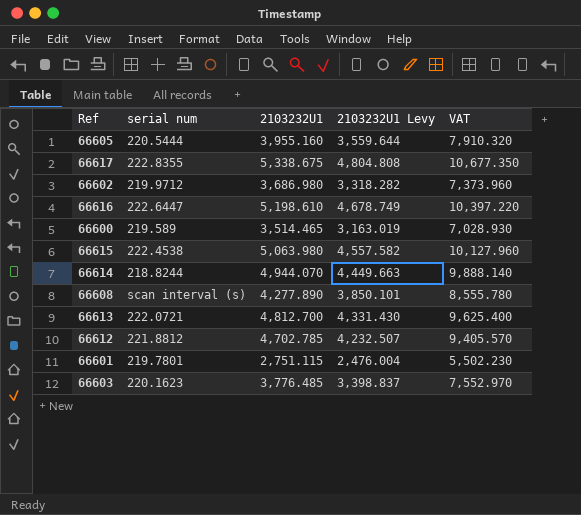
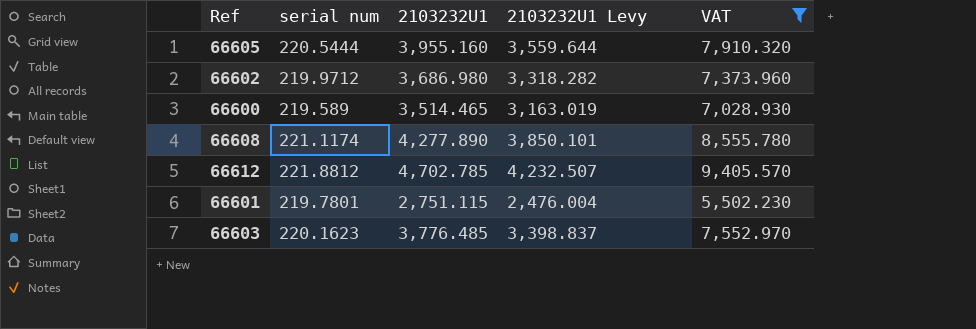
filter: none -> VAT <= 9,405.570
66608 | serial num: scan interval (s) -> 221.1174

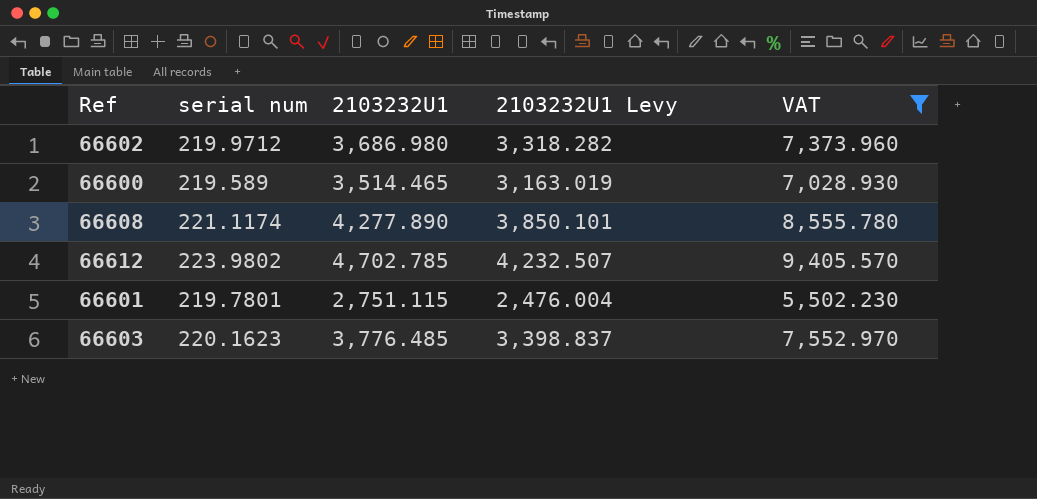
row 66605: 220.5444 | 3,955.160 | 3,559.644 | 7,910.320 -> none
66612 | serial num: 221.8812 -> 223.9802

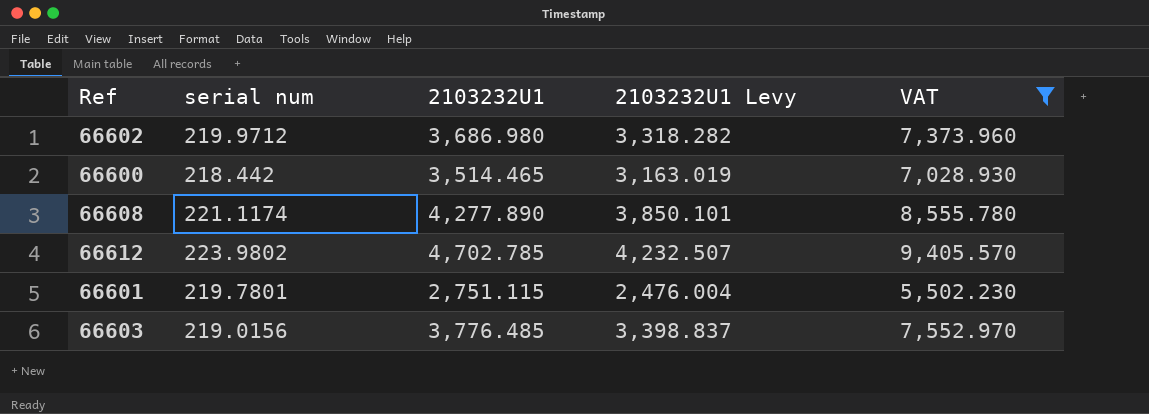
66600 | serial num: 219.589 -> 218.442
66603 | serial num: 220.1623 -> 219.0156

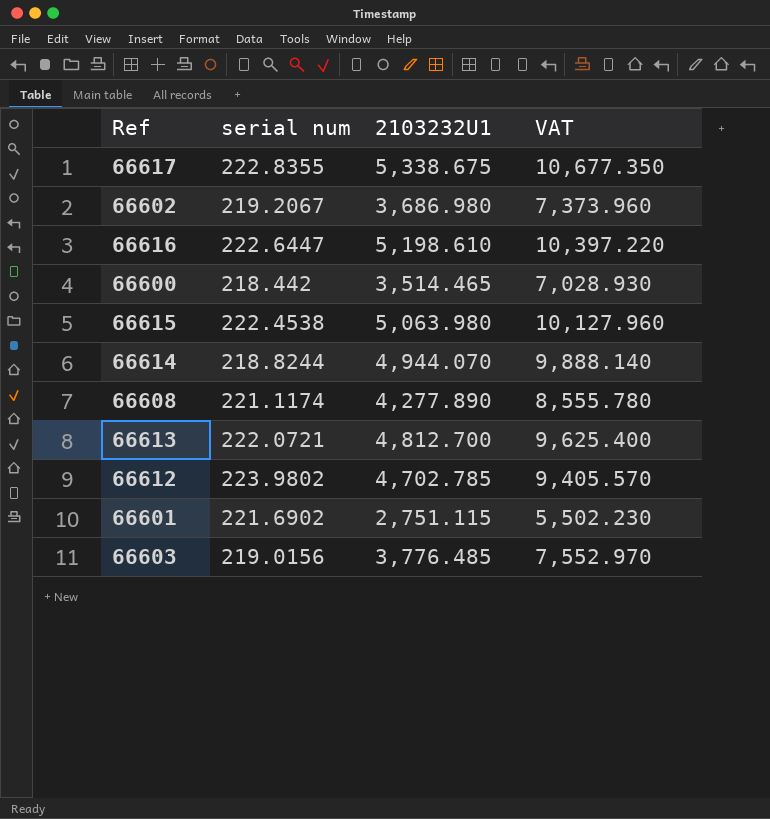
filter: VAT <= 9,405.570 -> none
column 2103232U1 Levy | formula: [2103232U1] * 0.9 -> none
66602 | serial num: 219.9712 -> 219.2067
66601 | serial num: 219.7801 -> 221.6902

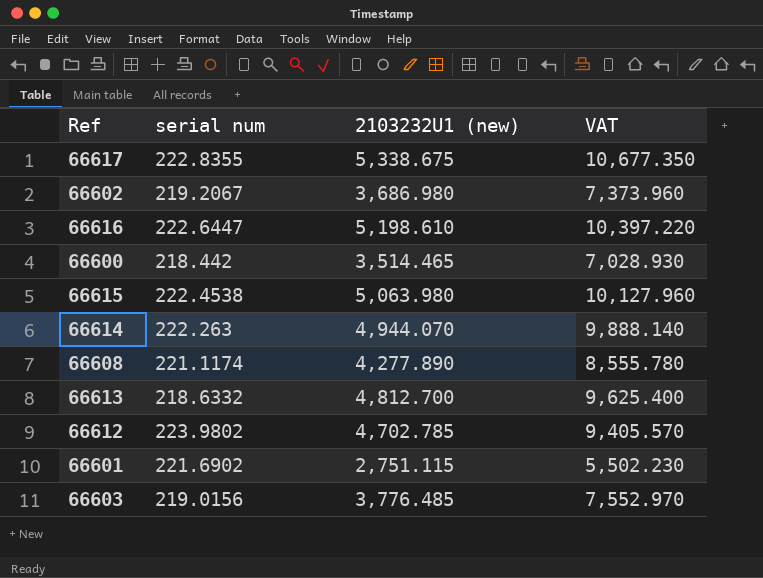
column name: 2103232U1 -> 2103232U1 (new)
66614 | serial num: 218.8244 -> 222.263
66613 | serial num: 222.0721 -> 218.6332

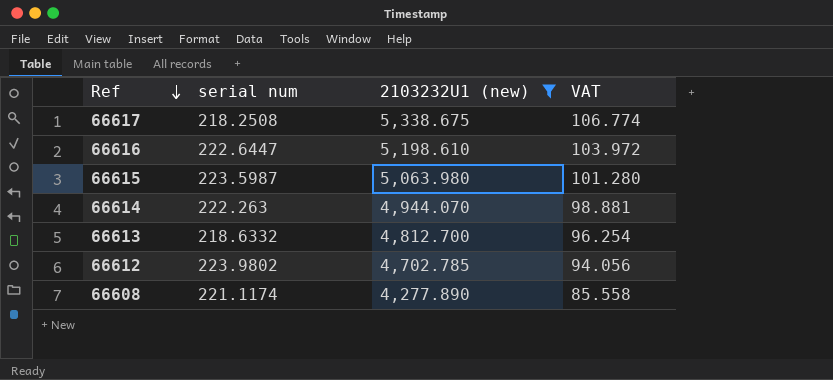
filter: none -> 2103232U1 (new) >= 4,277.890
row order: none -> Ref descending
column VAT | formula: [2103232U1 (new)] * 2 -> [2103232U1 (new)] * 0.02
66617 | serial num: 222.8355 -> 218.2508
66615 | serial num: 222.4538 -> 223.5987

